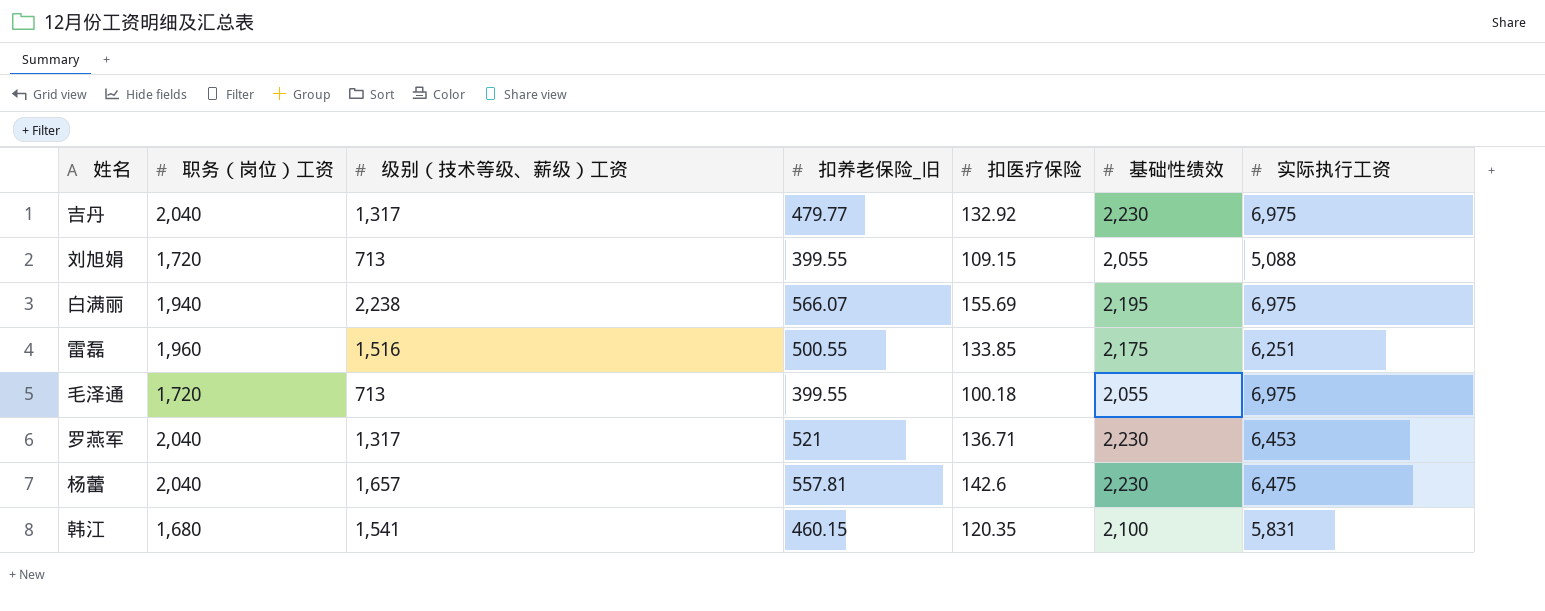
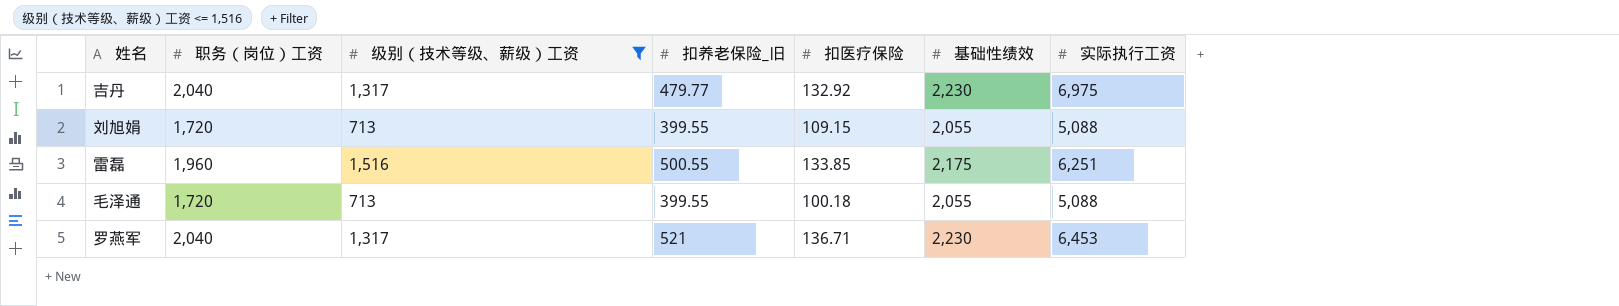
filter: none -> 级别（技术等级、薪级）工资 <= 1,516
毛泽通 | 实际执行工资: 6,975 -> 5,088

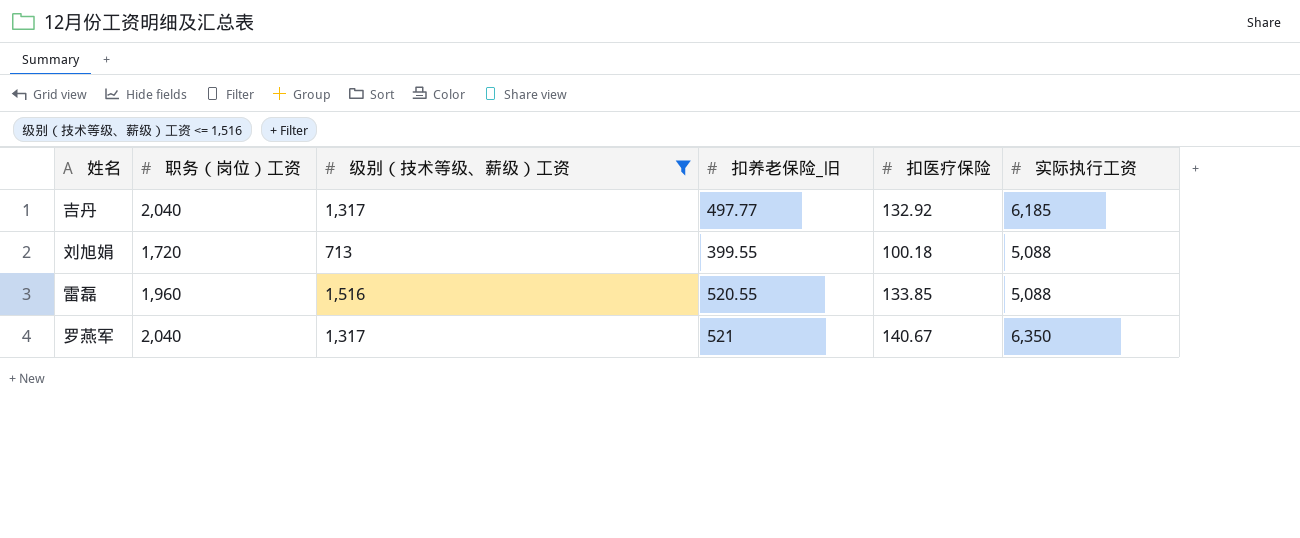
column 基础性绩效 | position: 6 -> none
row 毛泽通: 1,720 | 713 | 399.55 | 100.18 | 2,055 | 5,088 -> none
吉丹 | 扣养老保险_旧: 479.77 -> 497.77
吉丹 | 实际执行工资: 6,975 -> 6,185
刘旭娟 | 扣医疗保险: 109.15 -> 100.18
雷磊 | 扣养老保险_旧: 500.55 -> 520.55
雷磊 | 实际执行工资: 6,251 -> 5,088
罗燕军 | 扣医疗保险: 136.71 -> 140.67
罗燕军 | 实际执行工资: 6,453 -> 6,350

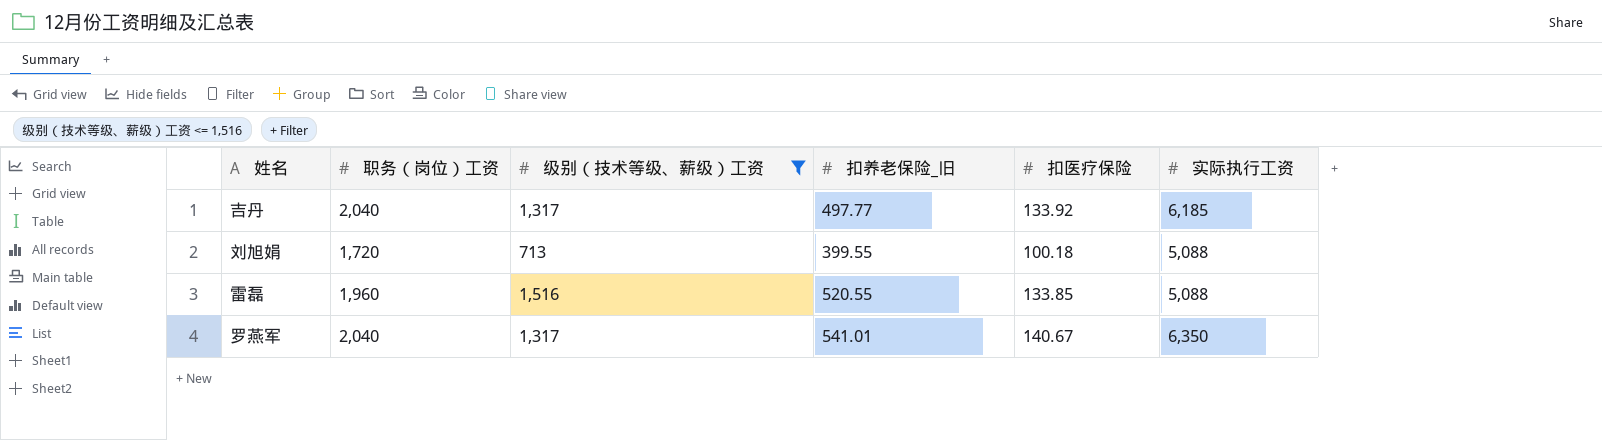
吉丹 | 扣医疗保险: 132.92 -> 133.92
罗燕军 | 扣养老保险_旧: 521 -> 541.01

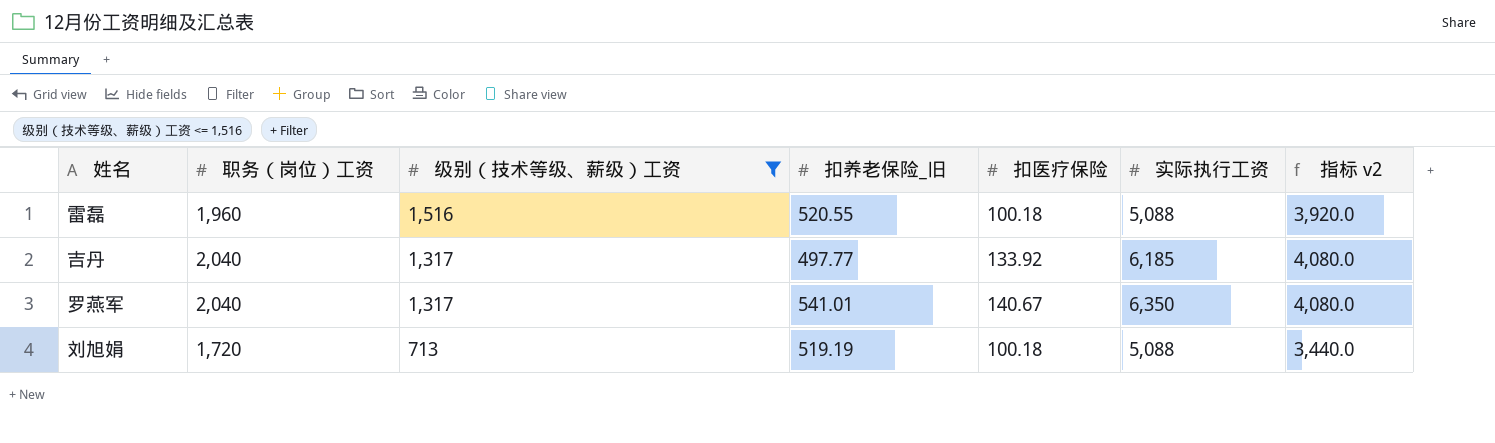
row order: none -> 级别（技术等级、薪级）工资 descending
column 指标 v2 | formula: none -> [职务（岗位）工资] * 2
雷磊 | 扣医疗保险: 133.85 -> 100.18
刘旭娟 | 扣养老保险_旧: 399.55 -> 519.19

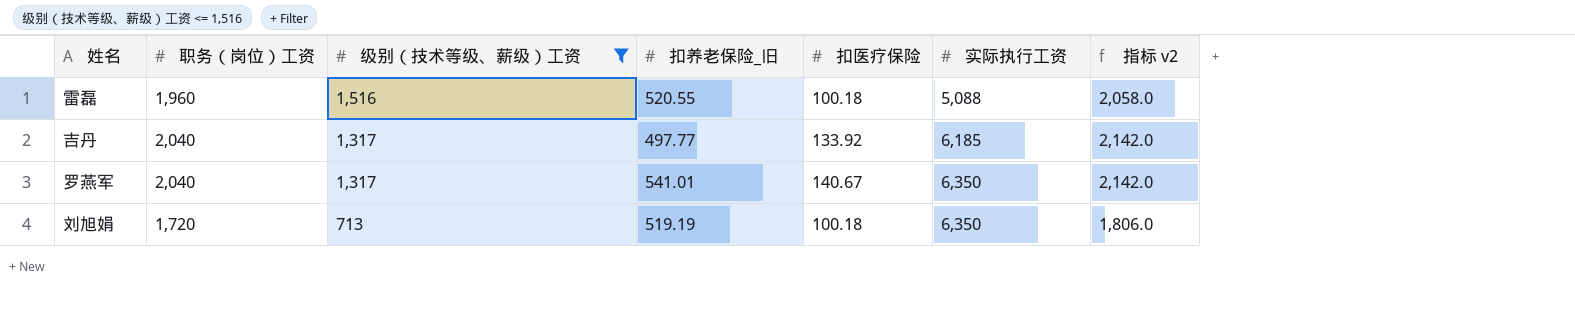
column 指标 v2 | formula: [职务（岗位）工资] * 2 -> [职务（岗位）工资] * 1.05
刘旭娟 | 实际执行工资: 5,088 -> 6,350

